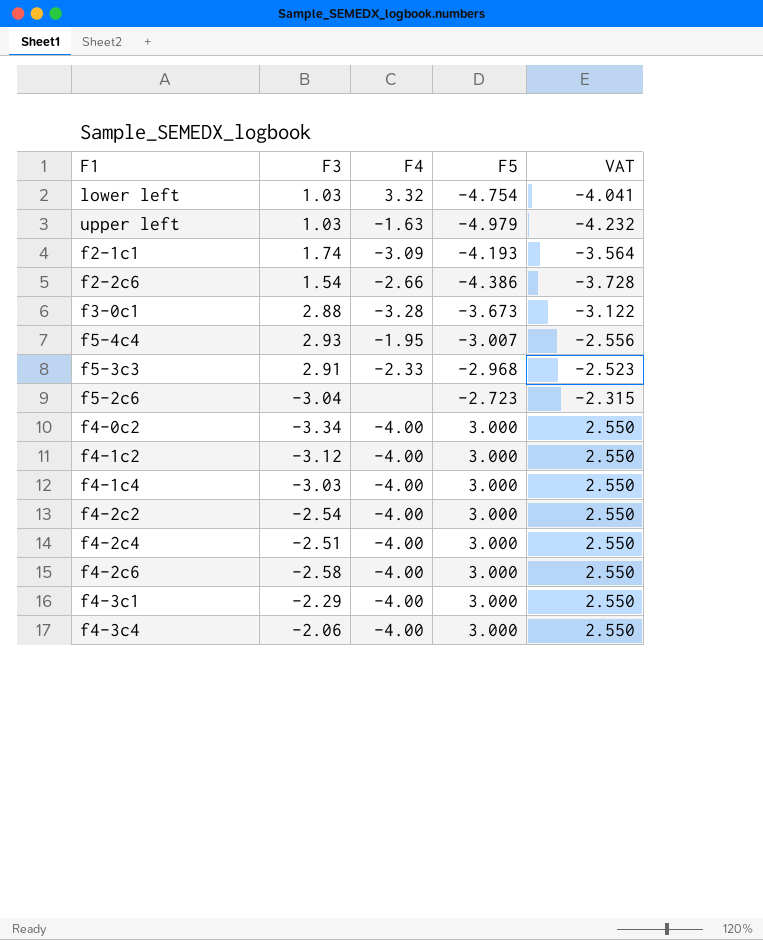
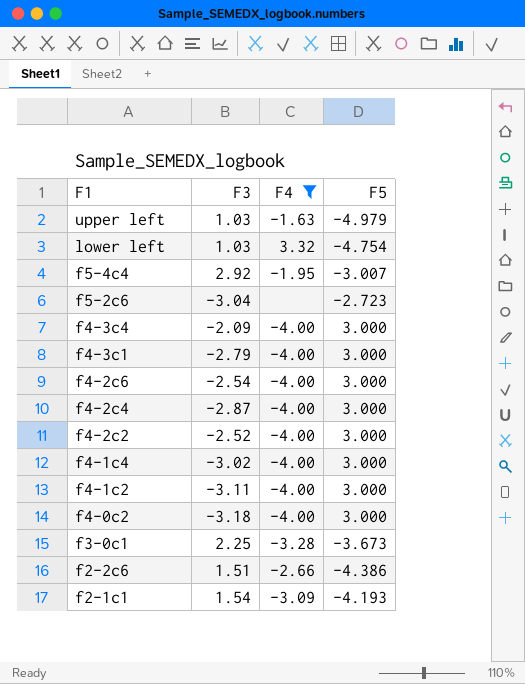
filter: none -> F4 != -2.33
row order: none -> F1 descending
column VAT | formula: [F5] * 0.85 -> none
f5-4c4 | F3: 2.93 -> 2.92
f4-3c4 | F3: -2.06 -> -2.09
f4-3c1 | F3: -2.29 -> -2.79
f4-2c6 | F3: -2.58 -> -2.54
f4-2c4 | F3: -2.51 -> -2.87
f4-2c2 | F3: -2.54 -> -2.52
f4-1c4 | F3: -3.03 -> -3.02
f4-1c2 | F3: -3.12 -> -3.11
f4-0c2 | F3: -3.34 -> -3.18
f3-0c1 | F3: 2.88 -> 2.25
f2-2c6 | F3: 1.54 -> 1.51
f2-1c1 | F3: 1.74 -> 1.54

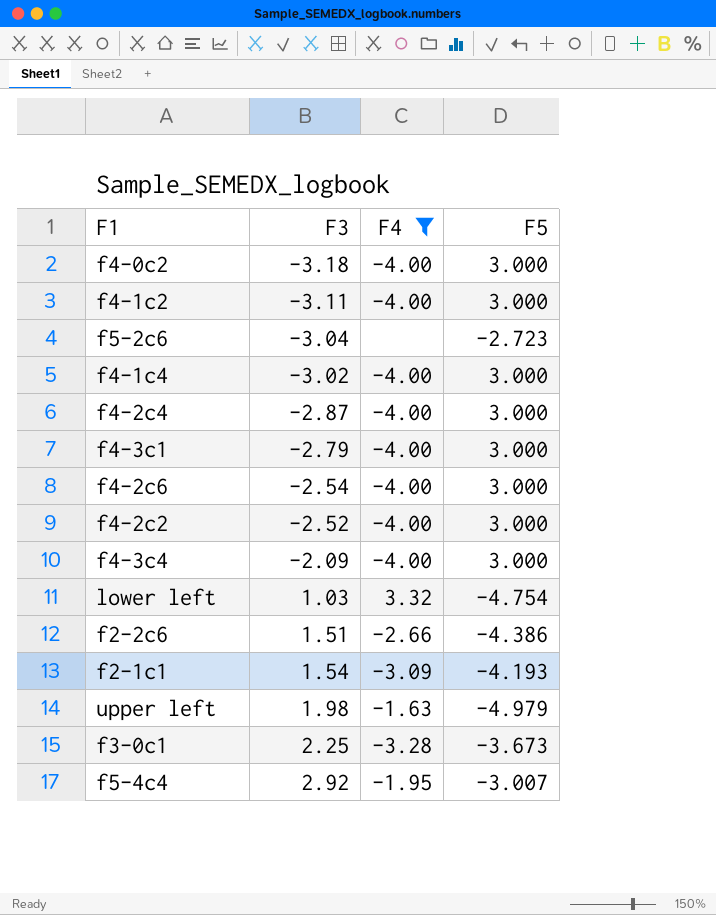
row order: F1 descending -> F3 ascending
upper left | F3: 1.03 -> 1.98

